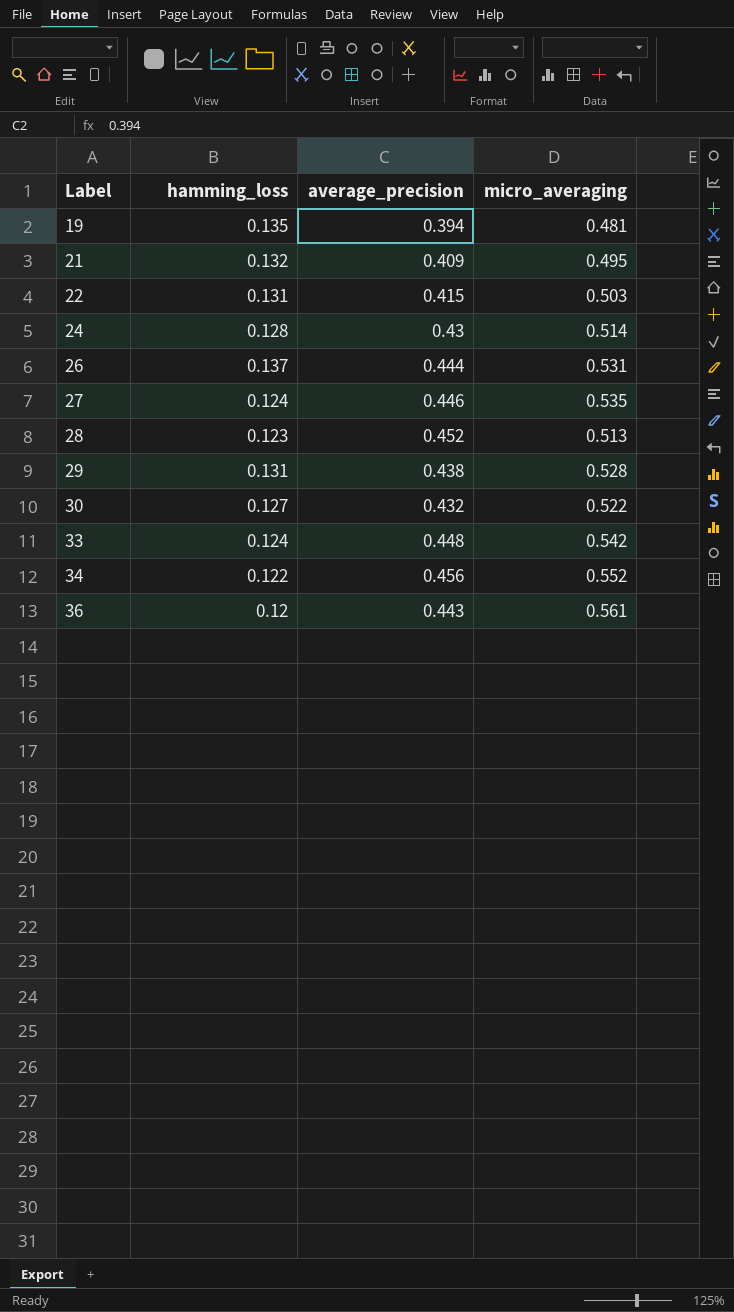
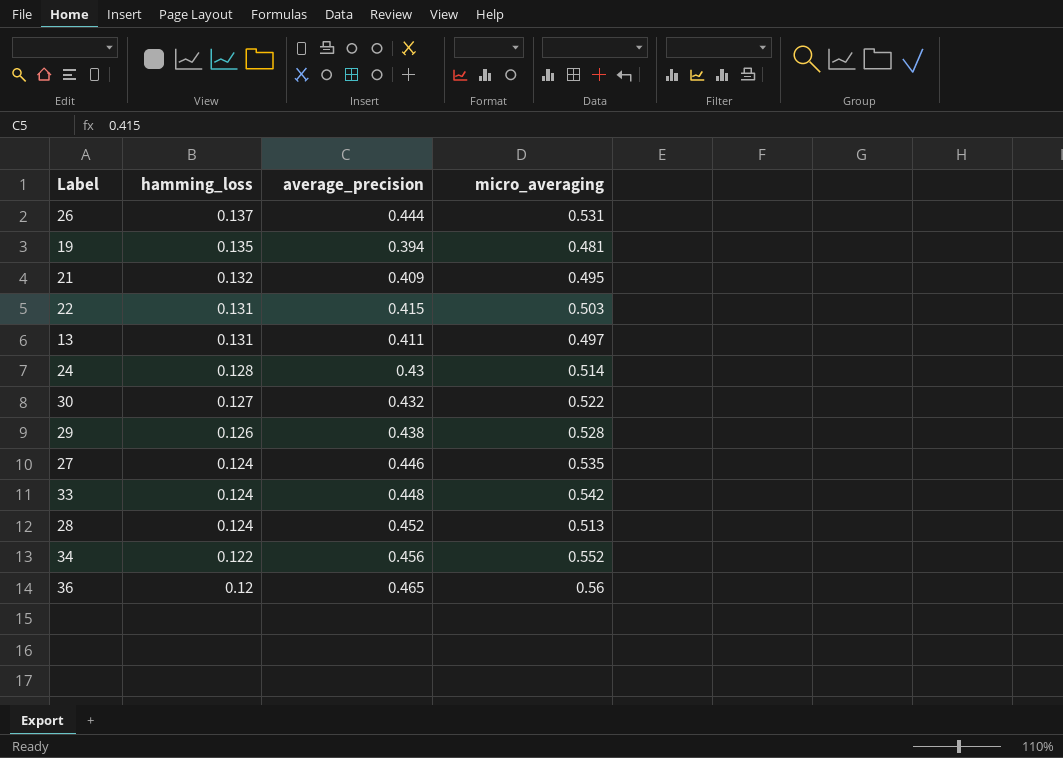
row order: Label ascending -> hamming_loss descending
row 13: none -> 0.131 | 0.411 | 0.497
29 | hamming_loss: 0.131 -> 0.126
28 | hamming_loss: 0.123 -> 0.124
36 | average_precision: 0.443 -> 0.465
36 | micro_averaging: 0.561 -> 0.56

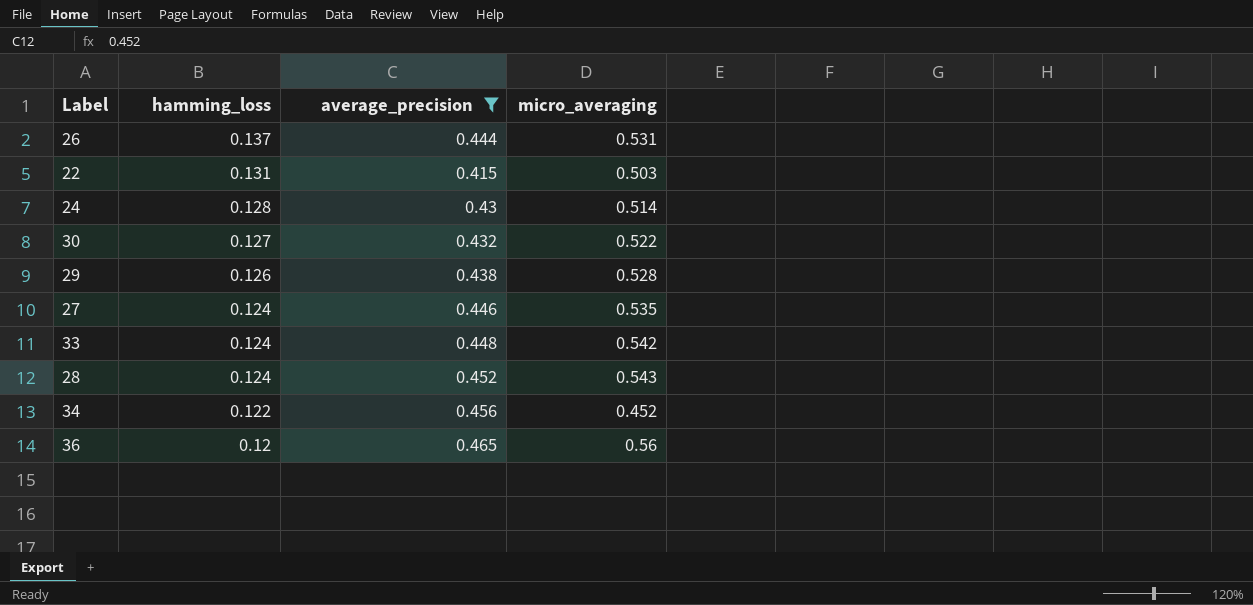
filter: none -> average_precision >= 0.415
28 | micro_averaging: 0.513 -> 0.543
34 | micro_averaging: 0.552 -> 0.452

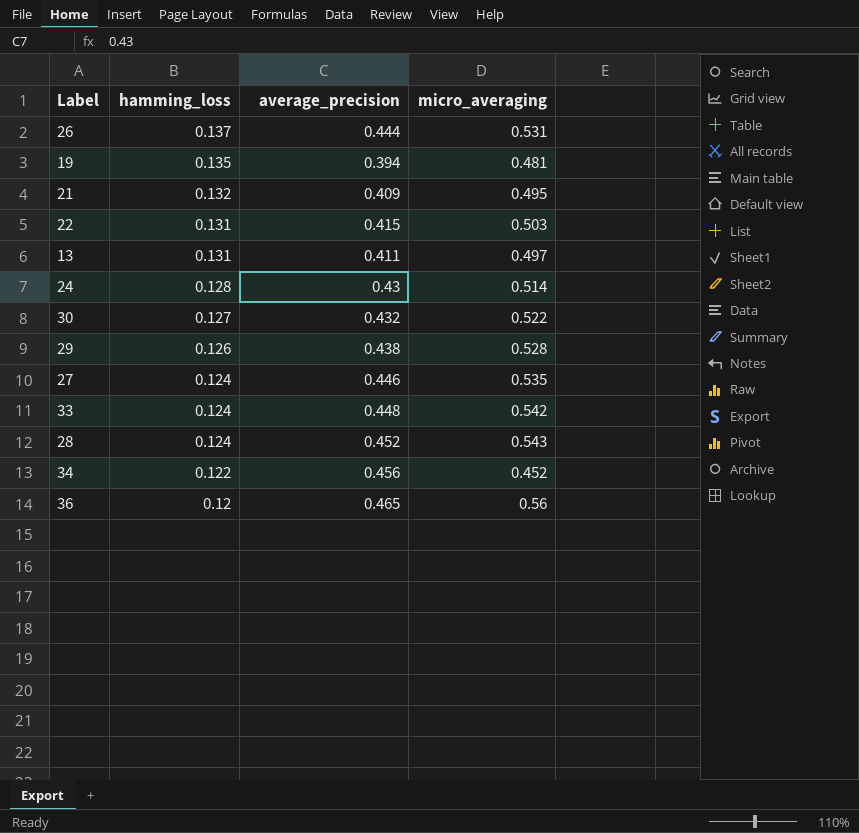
filter: average_precision >= 0.415 -> none

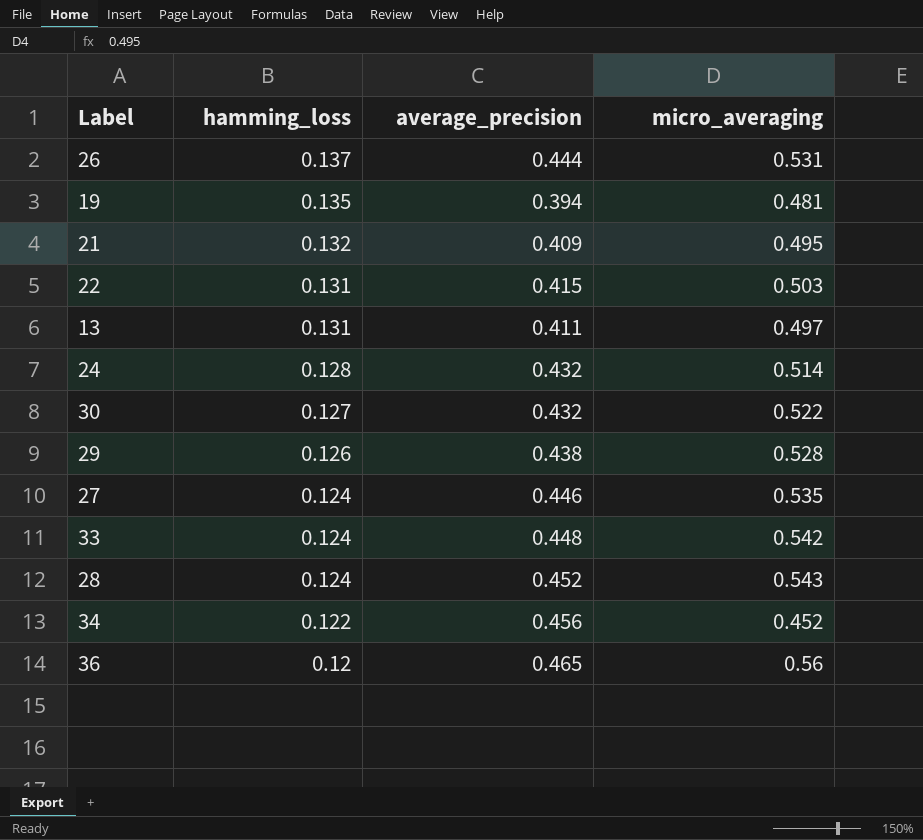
24 | average_precision: 0.43 -> 0.432

